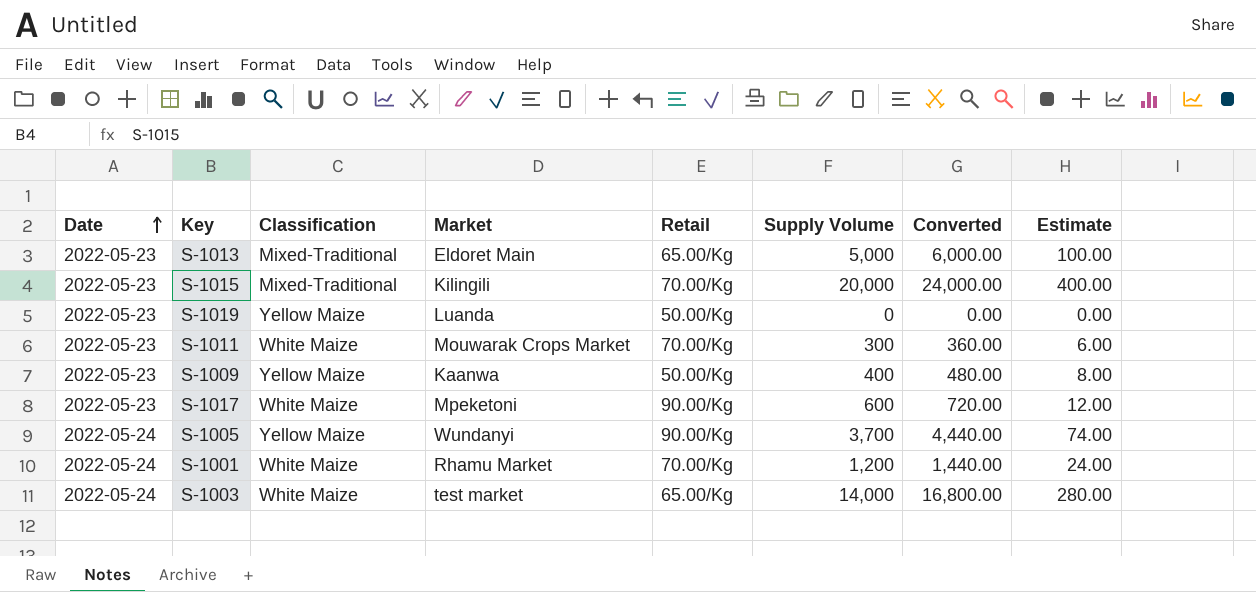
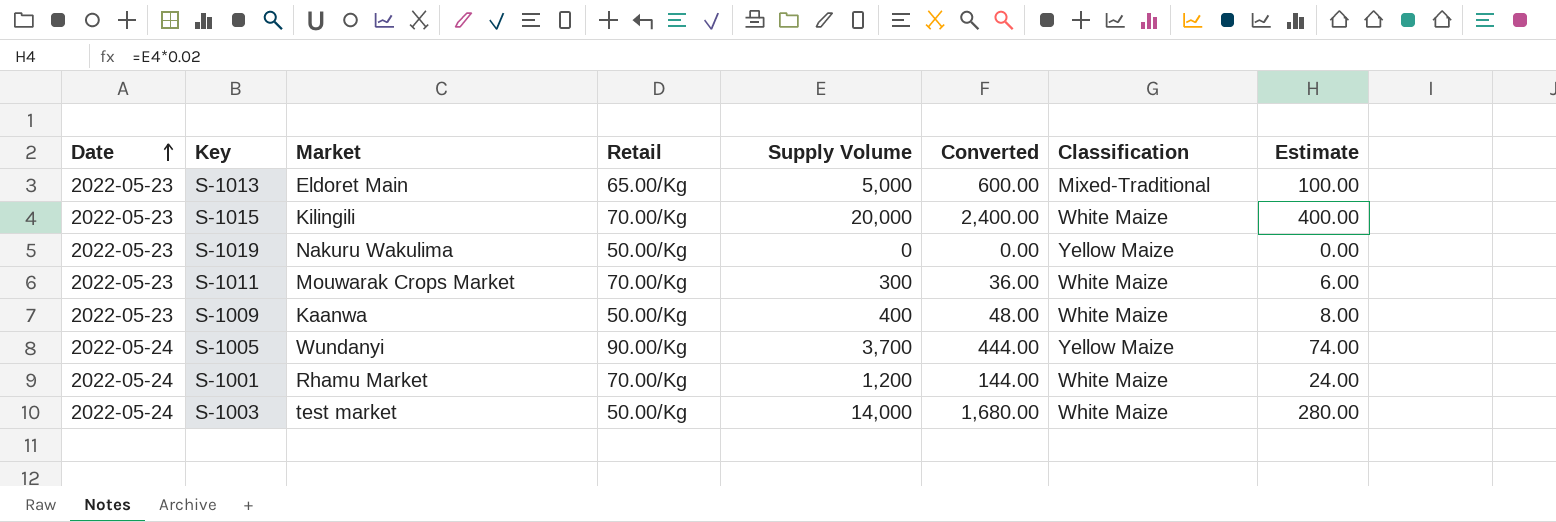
column Converted | formula: [Supply Volume] * 1.2 -> [Supply Volume] * 0.12
column Classification | position: 3 -> 7
row S-1017: 2022-05-23 | White Maize | Mpeketoni | 90.00/Kg | 600 | 720.00 | 12.00 -> none
S-1015 | Classification: Mixed-Traditional -> White Maize
S-1019 | Market: Luanda -> Nakuru Wakulima
S-1009 | Classification: Yellow Maize -> White Maize
S-1003 | Retail: 65.00/Kg -> 50.00/Kg

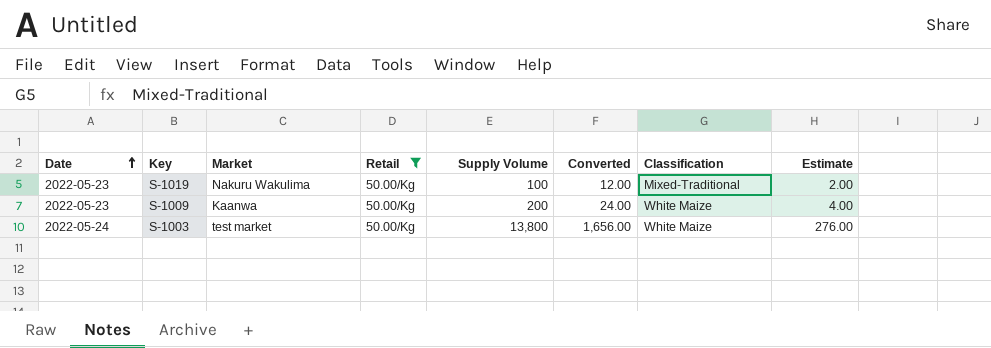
filter: none -> Retail = 50.00/Kg
S-1019 | Supply Volume: 0 -> 100
S-1019 | Converted: 0.00 -> 12.00
S-1019 | Classification: Yellow Maize -> Mixed-Traditional
S-1019 | Estimate: 0.00 -> 2.00
S-1009 | Supply Volume: 400 -> 200
S-1009 | Converted: 48.00 -> 24.00
S-1009 | Estimate: 8.00 -> 4.00
S-1003 | Supply Volume: 14,000 -> 13,800
S-1003 | Converted: 1,680.00 -> 1,656.00
S-1003 | Estimate: 280.00 -> 276.00

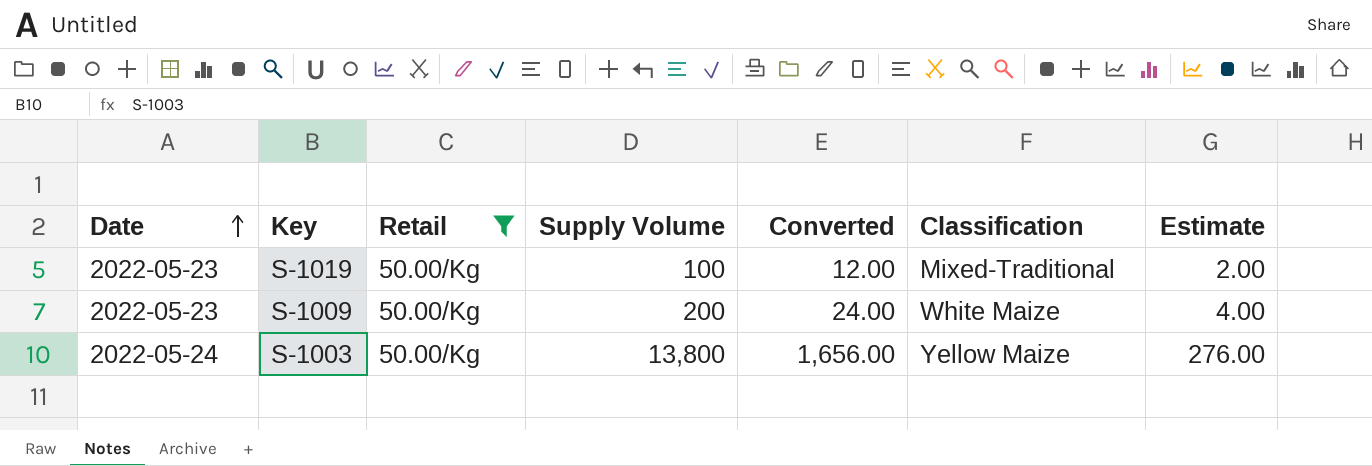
column Market | position: 3 -> none
S-1003 | Classification: White Maize -> Yellow Maize

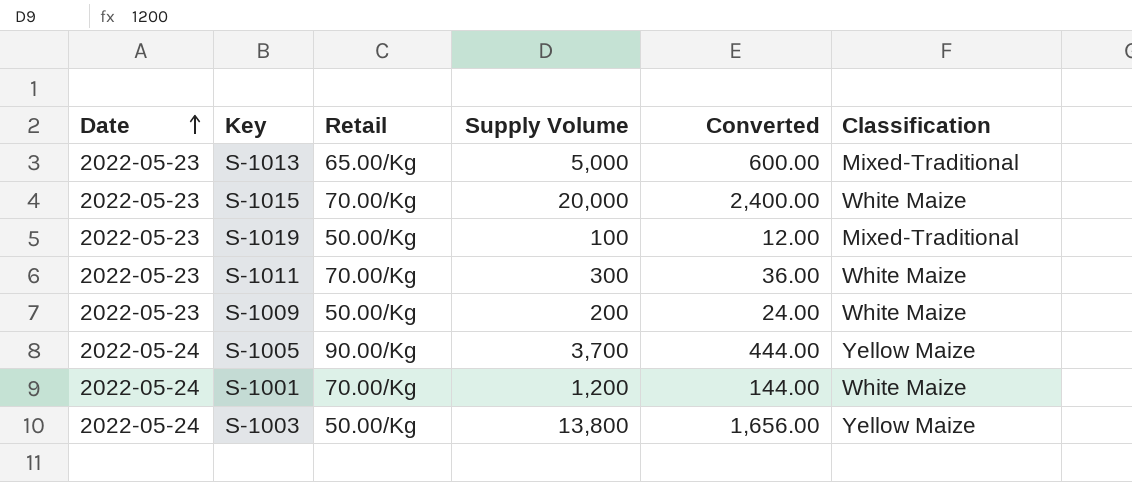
filter: Retail = 50.00/Kg -> none
column Estimate | formula: [Supply Volume] * 0.02 -> none

